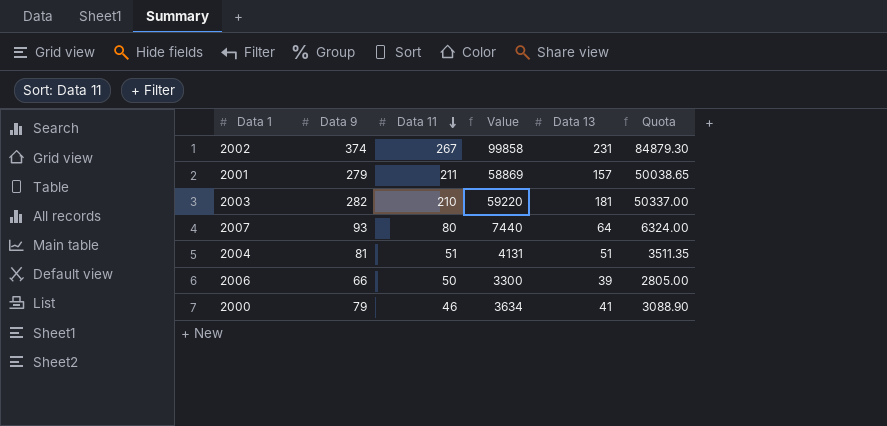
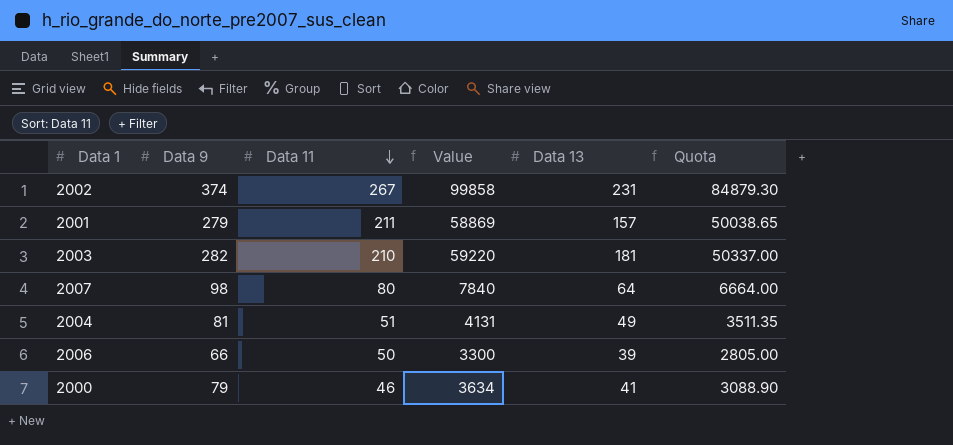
2007 | Data 9: 93 -> 98
2007 | Value: 7440 -> 7840
2007 | Quota: 6324.00 -> 6664.00
2004 | Data 13: 51 -> 49

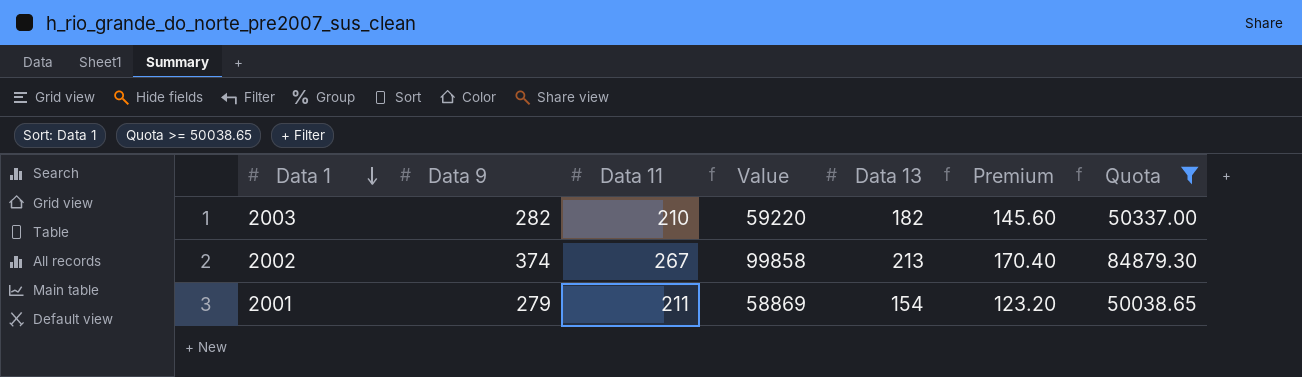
filter: none -> Quota >= 50038.65
row order: Data 11 descending -> Data 1 descending
column Premium | formula: none -> [Data 13] * 0.8
2003 | Data 13: 181 -> 182
2002 | Data 13: 231 -> 213
2001 | Data 13: 157 -> 154

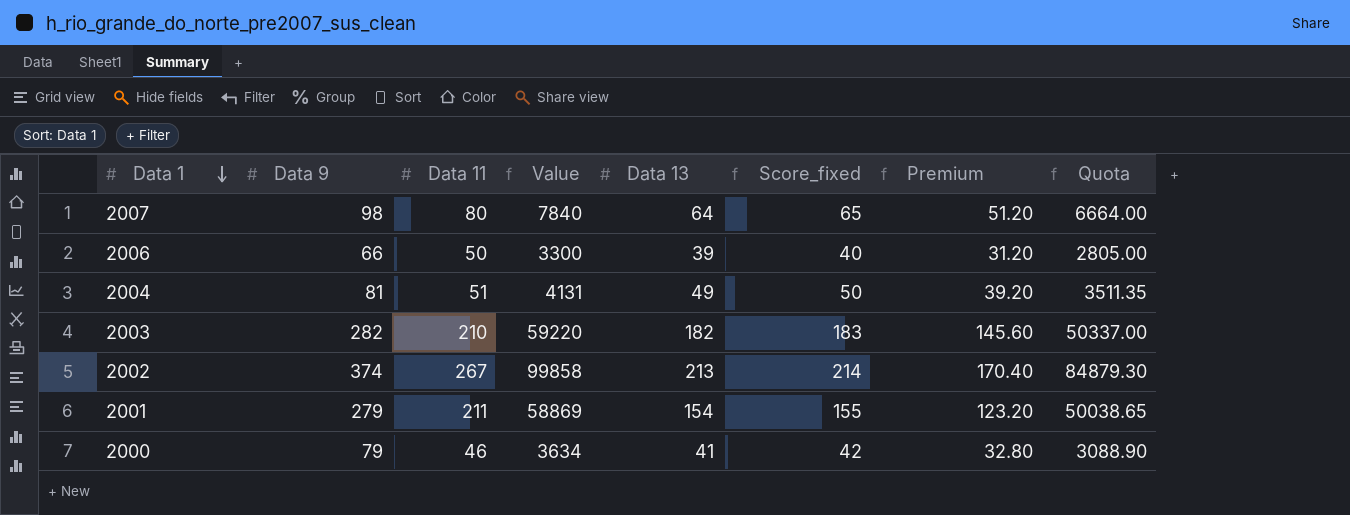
filter: Quota >= 50038.65 -> none
column Score_fixed | formula: none -> [Data 13] + 1

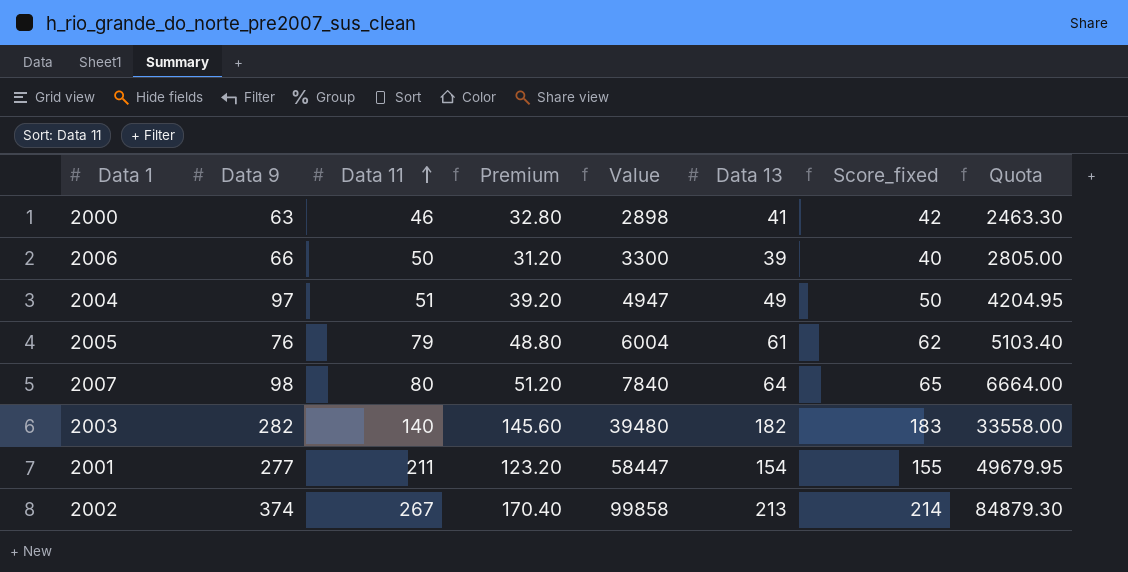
row order: Data 1 descending -> Data 11 ascending
column Premium | position: 7 -> 4
2000 | Data 9: 79 -> 63
2000 | Value: 3634 -> 2898
2000 | Quota: 3088.90 -> 2463.30
2004 | Data 9: 81 -> 97
2004 | Value: 4131 -> 4947
2004 | Quota: 3511.35 -> 4204.95
row 2005: none -> 76 | 79 | 48.80 | 6004 | 61 | 62 | 5103.40
2003 | Data 11: 210 -> 140
2003 | Value: 59220 -> 39480
2003 | Quota: 50337.00 -> 33558.00
2001 | Data 9: 279 -> 277
2001 | Value: 58869 -> 58447
2001 | Quota: 50038.65 -> 49679.95

